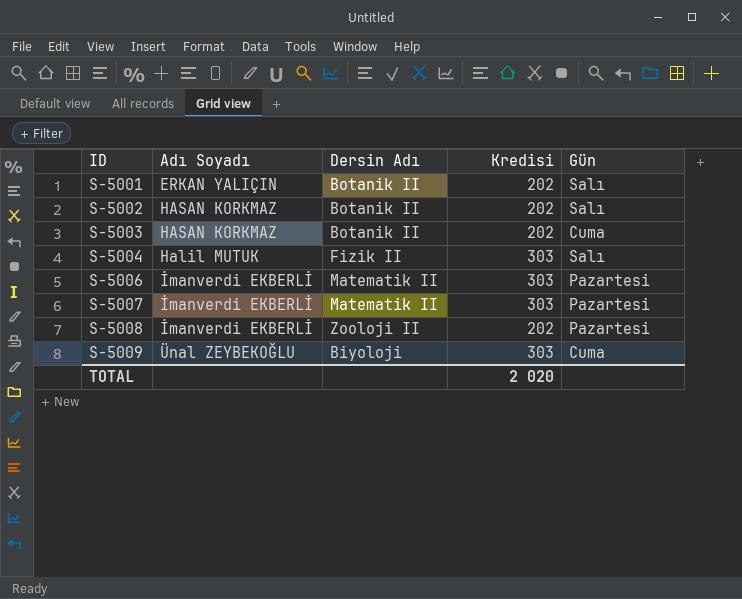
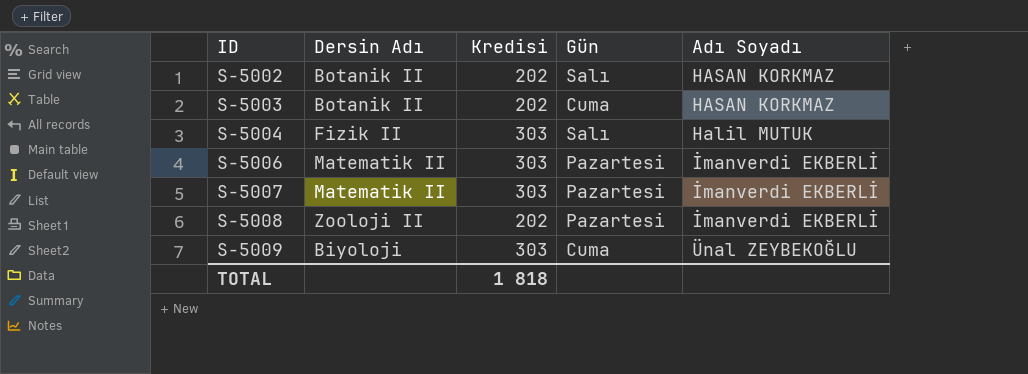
column Adı Soyadı | position: 2 -> 5
row S-5001: ERKAN YALIÇIN | Botanik II | 202 | Salı -> none
TOTAL | Kredisi: 2 020 -> 1 818

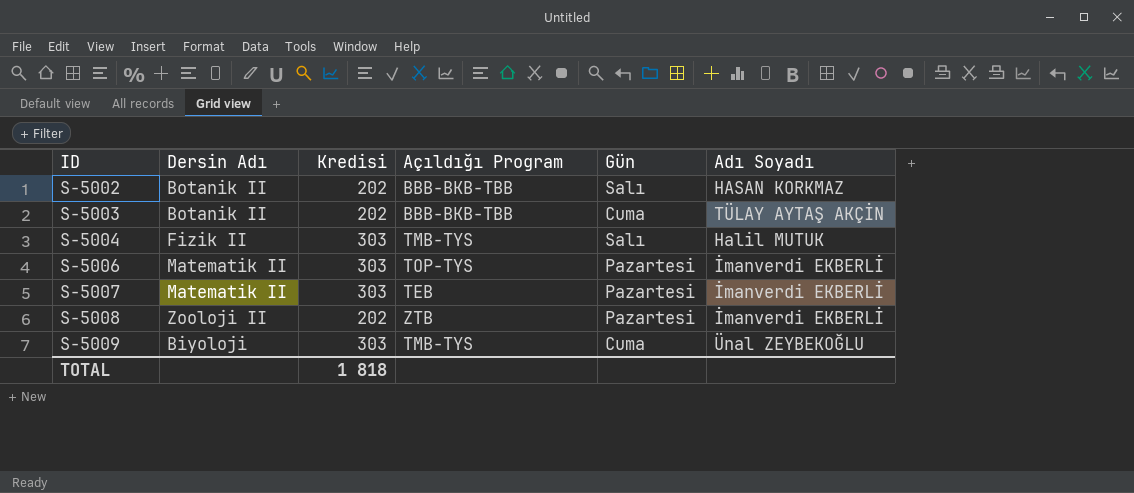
column Açıldığı Program | position: none -> 4
S-5003 | Adı Soyadı: HASAN KORKMAZ -> TÜLAY AYTAŞ AKÇİN

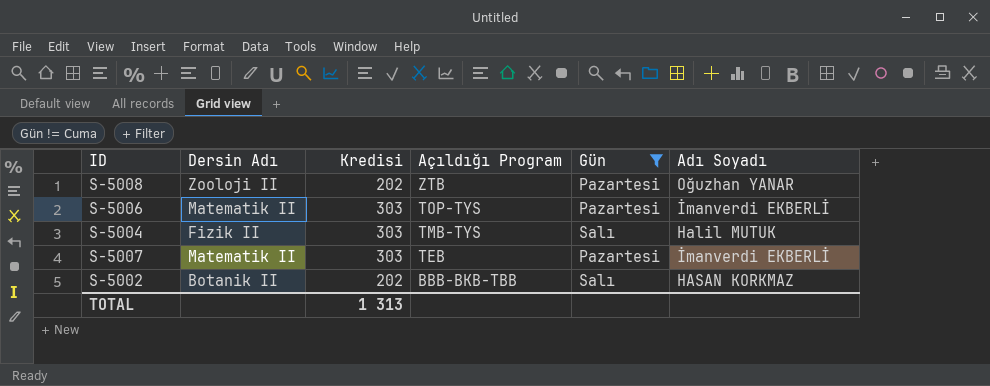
filter: none -> Gün != Cuma
row order: ID ascending -> Açıldığı Program descending
S-5008 | Adı Soyadı: İmanverdi EKBERLİ -> Oğuzhan YANAR
TOTAL | Kredisi: 1 818 -> 1 313

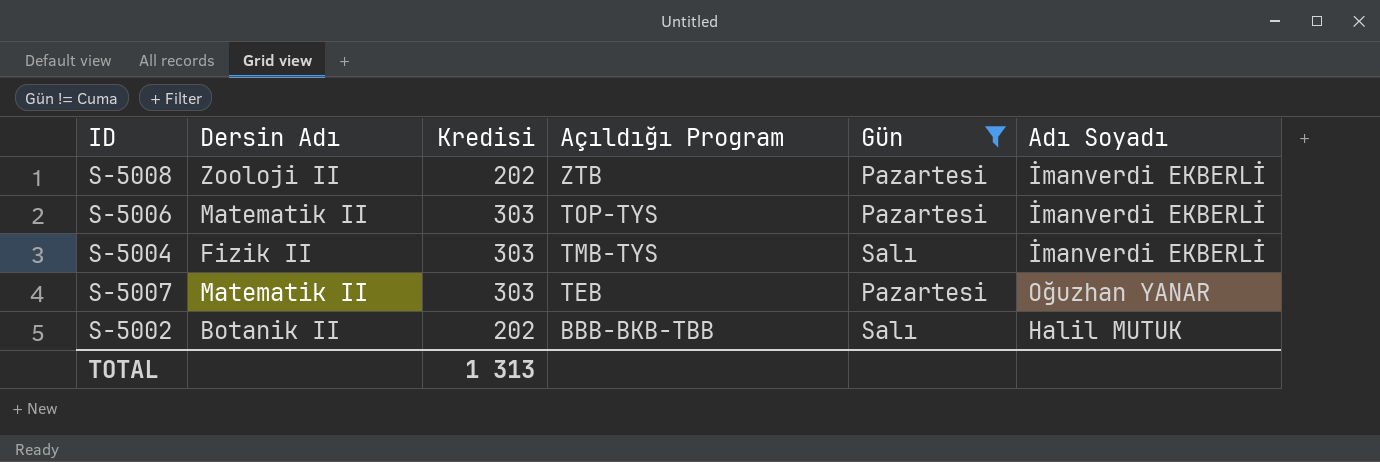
S-5008 | Adı Soyadı: Oğuzhan YANAR -> İmanverdi EKBERLİ
S-5004 | Adı Soyadı: Halil MUTUK -> İmanverdi EKBERLİ
S-5007 | Adı Soyadı: İmanverdi EKBERLİ -> Oğuzhan YANAR
S-5002 | Adı Soyadı: HASAN KORKMAZ -> Halil MUTUK

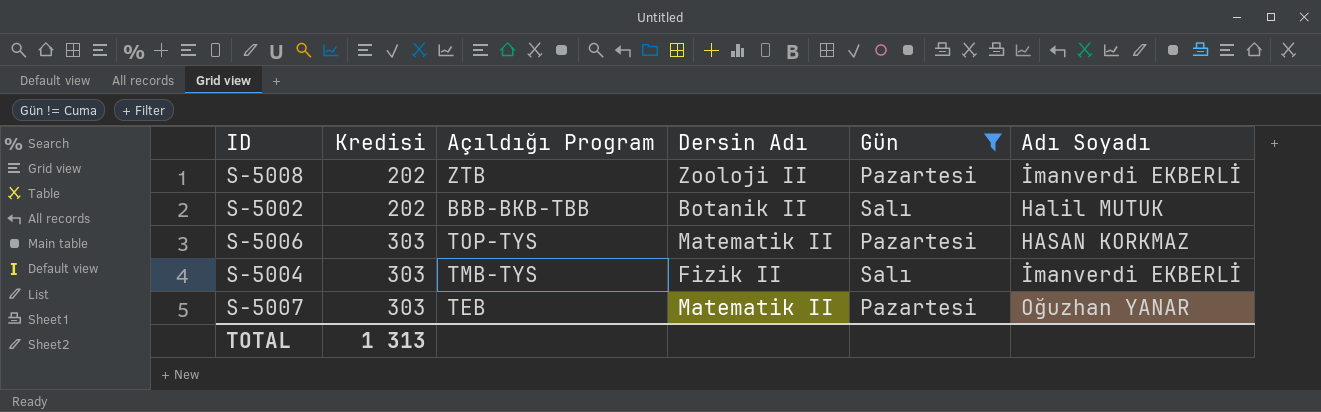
row order: Açıldığı Program descending -> Kredisi ascending
column Dersin Adı | position: 2 -> 4
S-5006 | Adı Soyadı: İmanverdi EKBERLİ -> HASAN KORKMAZ

